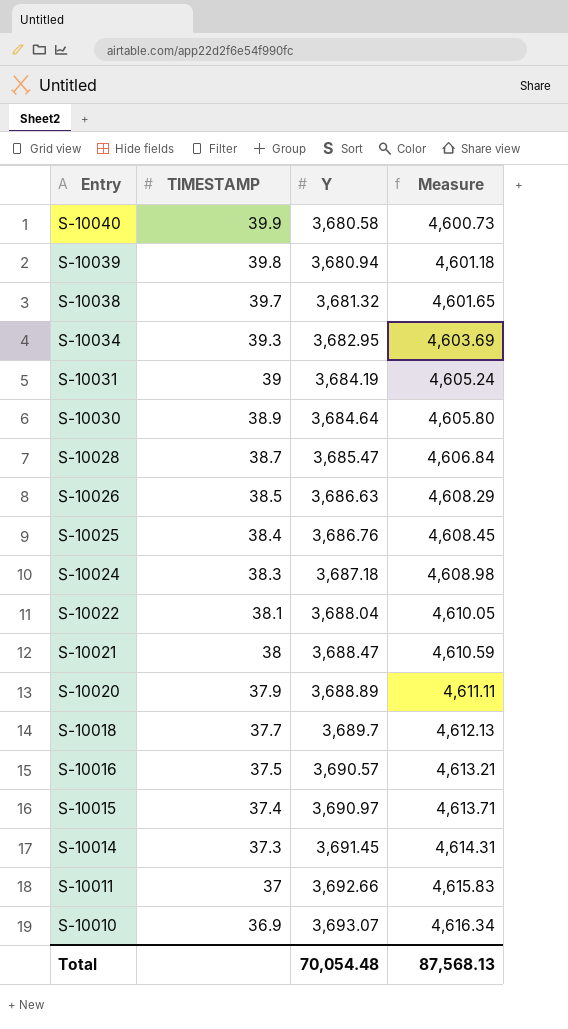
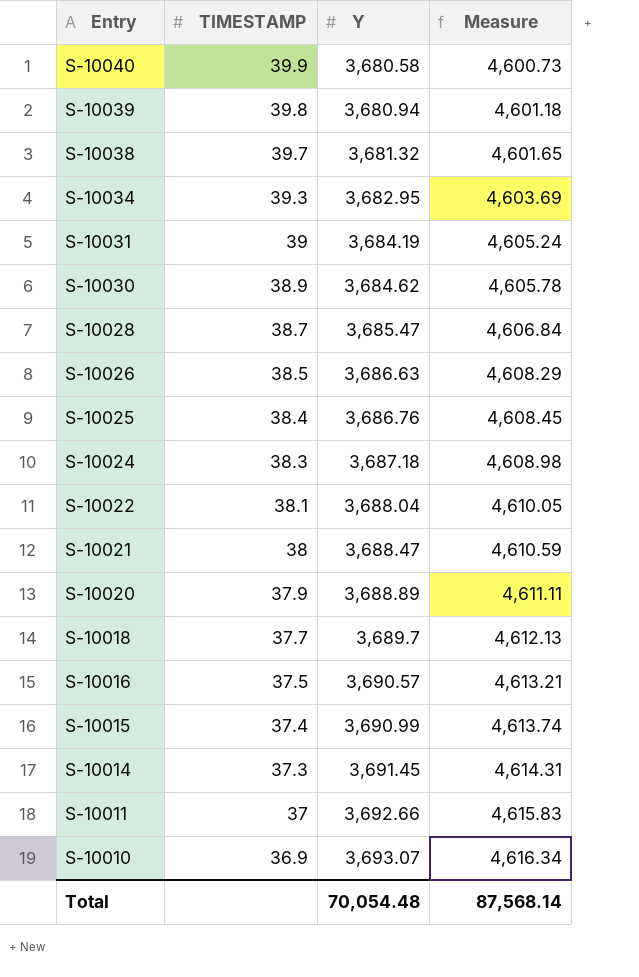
S-10030 | Y: 3,684.64 -> 3,684.62
S-10030 | Measure: 4,605.80 -> 4,605.78
S-10015 | Y: 3,690.97 -> 3,690.99
S-10015 | Measure: 4,613.71 -> 4,613.74
Total | Measure: 87,568.13 -> 87,568.14

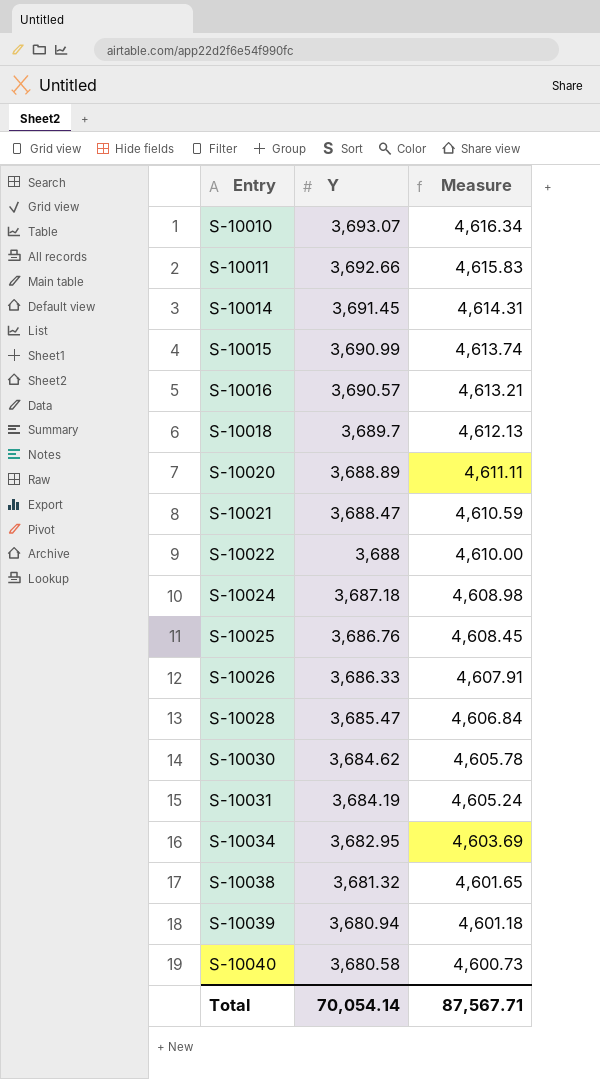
row order: Entry descending -> Entry ascending
column TIMESTAMP | position: 2 -> none
S-10022 | Y: 3,688.04 -> 3,688
S-10022 | Measure: 4,610.05 -> 4,610.00
S-10026 | Y: 3,686.63 -> 3,686.33
S-10026 | Measure: 4,608.29 -> 4,607.91
Total | Y: 70,054.48 -> 70,054.14
Total | Measure: 87,568.14 -> 87,567.71

